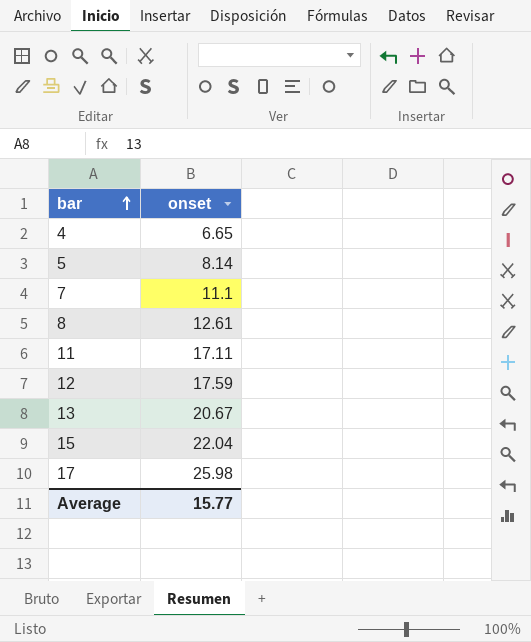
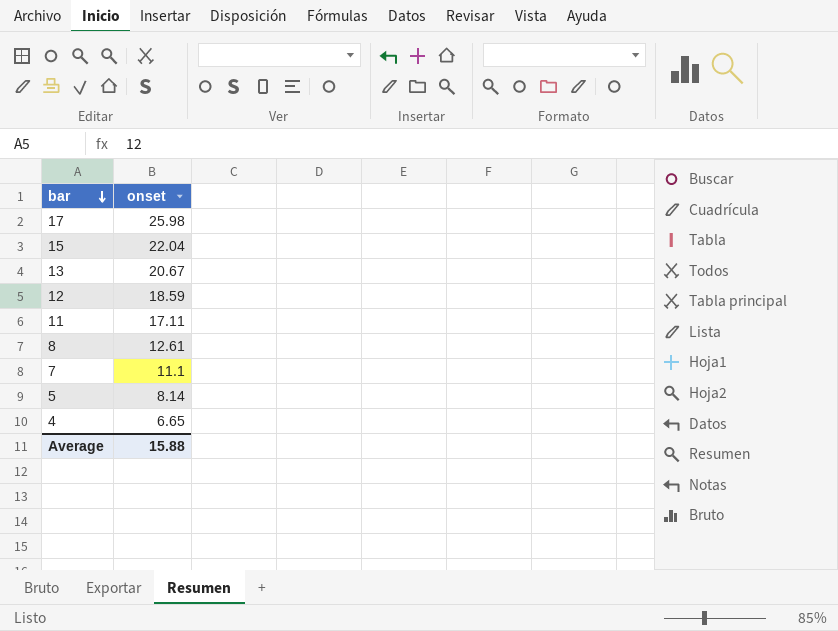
row order: bar ascending -> bar descending
12 | onset: 17.59 -> 18.59
Average | onset: 15.77 -> 15.88

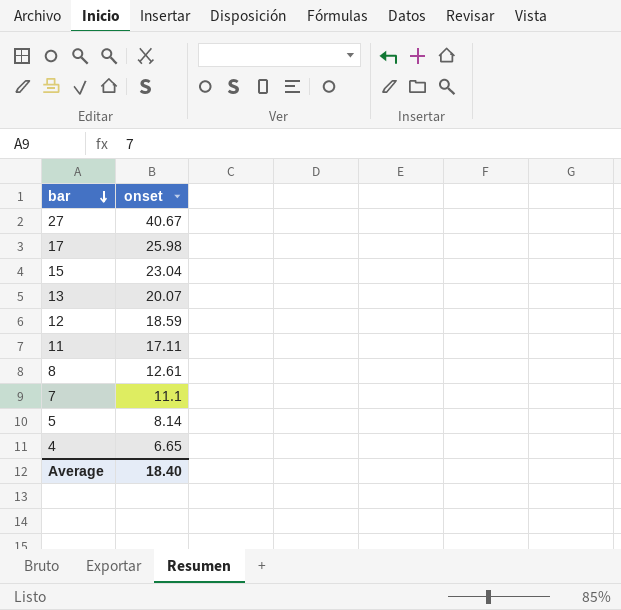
row 27: none -> 40.67
15 | onset: 22.04 -> 23.04
13 | onset: 20.67 -> 20.07
Average | onset: 15.88 -> 18.40

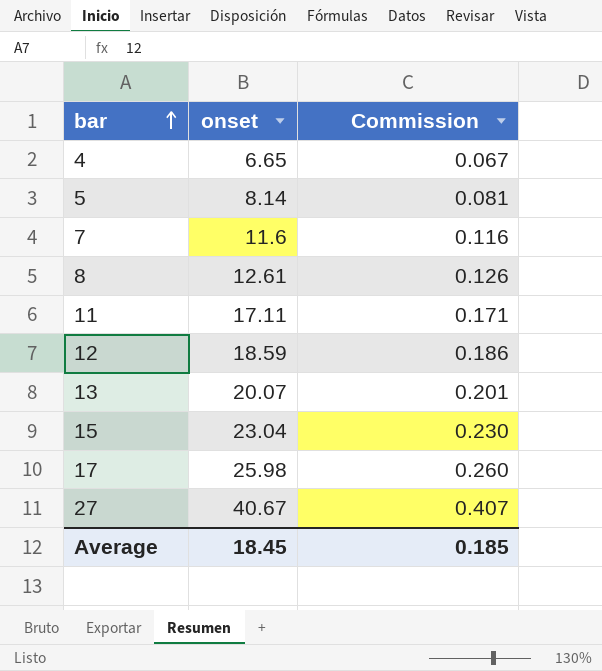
row order: bar descending -> bar ascending
column Commission | formula: none -> [onset] * 0.01
7 | onset: 11.1 -> 11.6
Average | onset: 18.40 -> 18.45

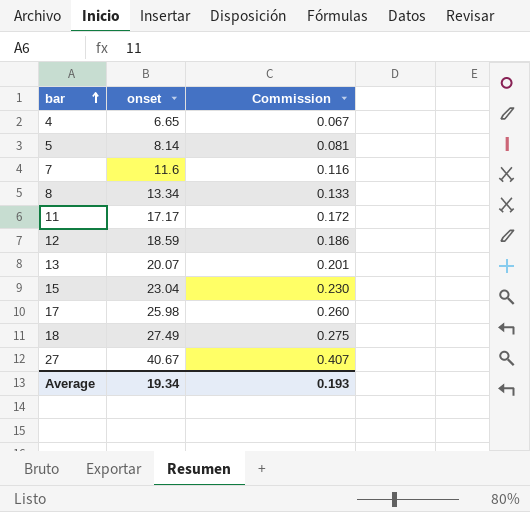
8 | onset: 12.61 -> 13.34
8 | Commission: 0.126 -> 0.133
11 | onset: 17.11 -> 17.17
11 | Commission: 0.171 -> 0.172
row 18: none -> 27.49 | 0.275
Average | onset: 18.45 -> 19.34
Average | Commission: 0.185 -> 0.193

